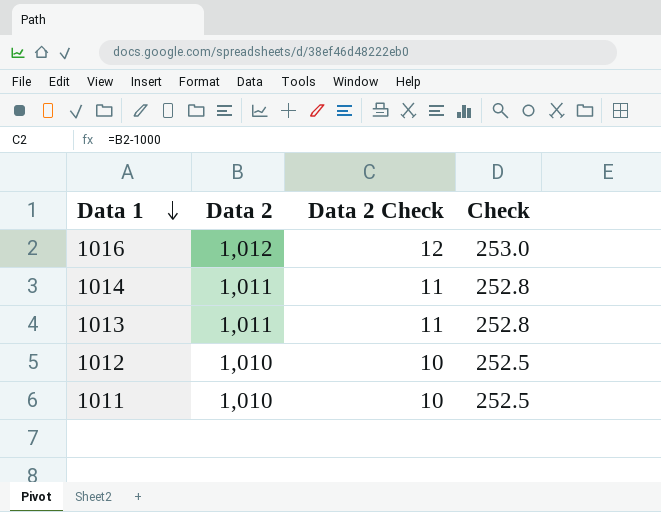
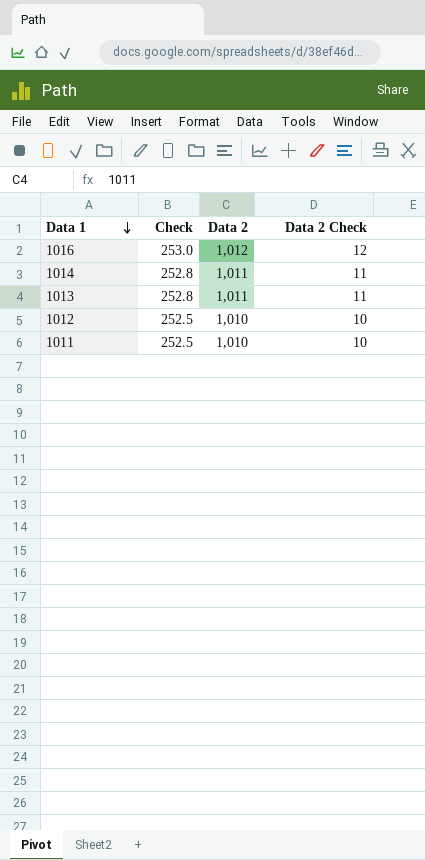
column Check | position: 4 -> 2

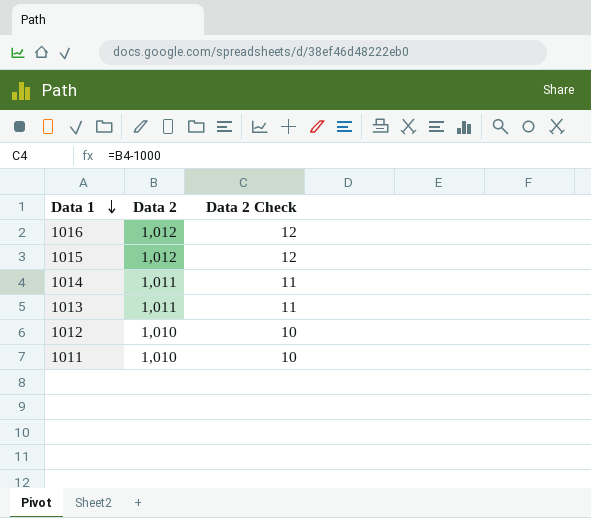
column Check | formula: [Data 2] * 0.25 -> none
row 1015: none -> 1,012 | 12

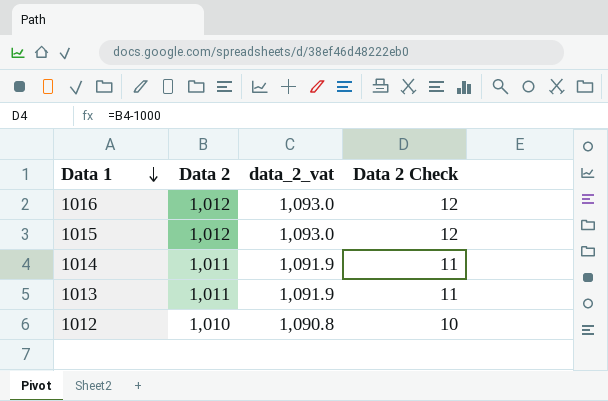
column data_2_vat | formula: none -> [Data 2] * 1.08
row 1011: 1,010 | 10 -> none

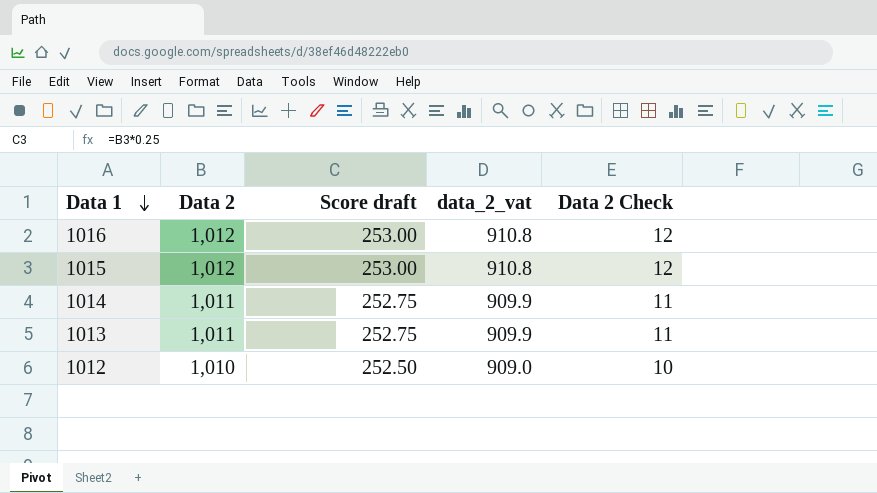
column Score draft | formula: none -> [Data 2] * 0.25
column data_2_vat | formula: [Data 2] * 1.08 -> [Data 2] * 0.9

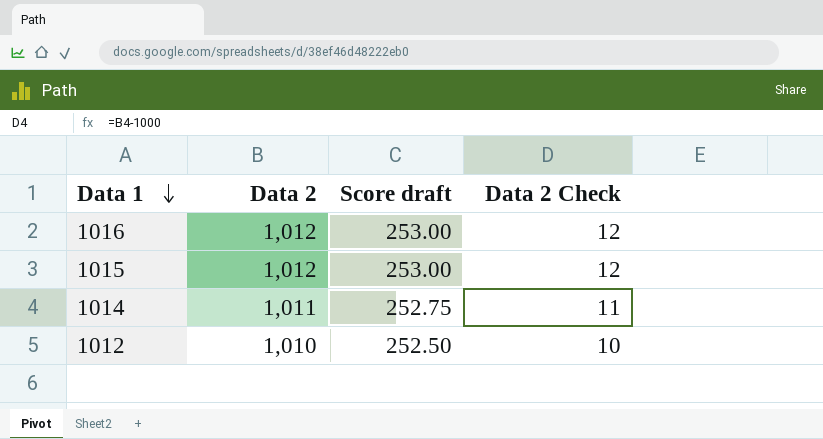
column data_2_vat | formula: [Data 2] * 0.9 -> none
row 1013: 1,011 | 252.75 | 909.9 | 11 -> none

